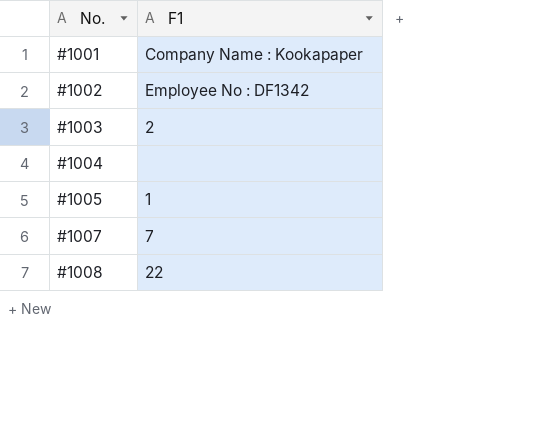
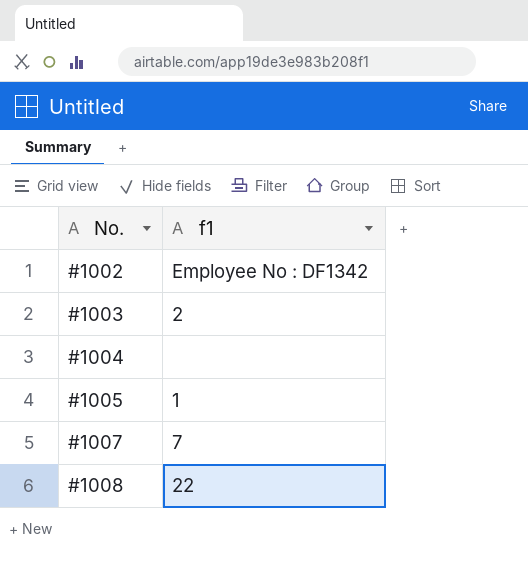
column name: F1 -> f1
row #1001: Company Name : Kookapaper -> none

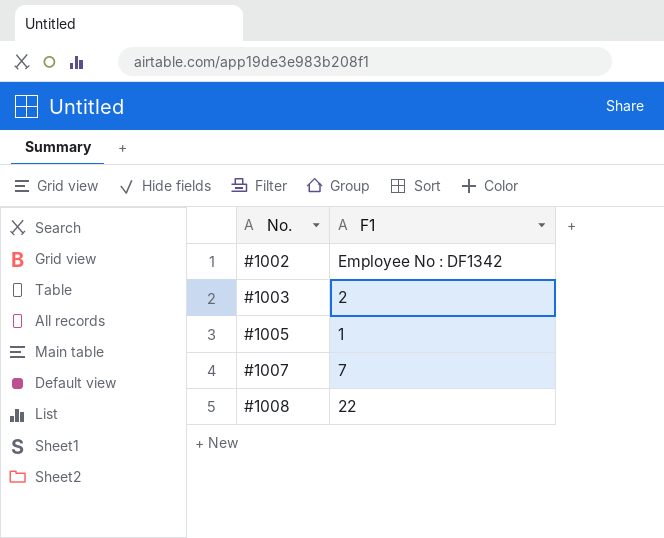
column name: f1 -> F1
row #1004: none -> none

